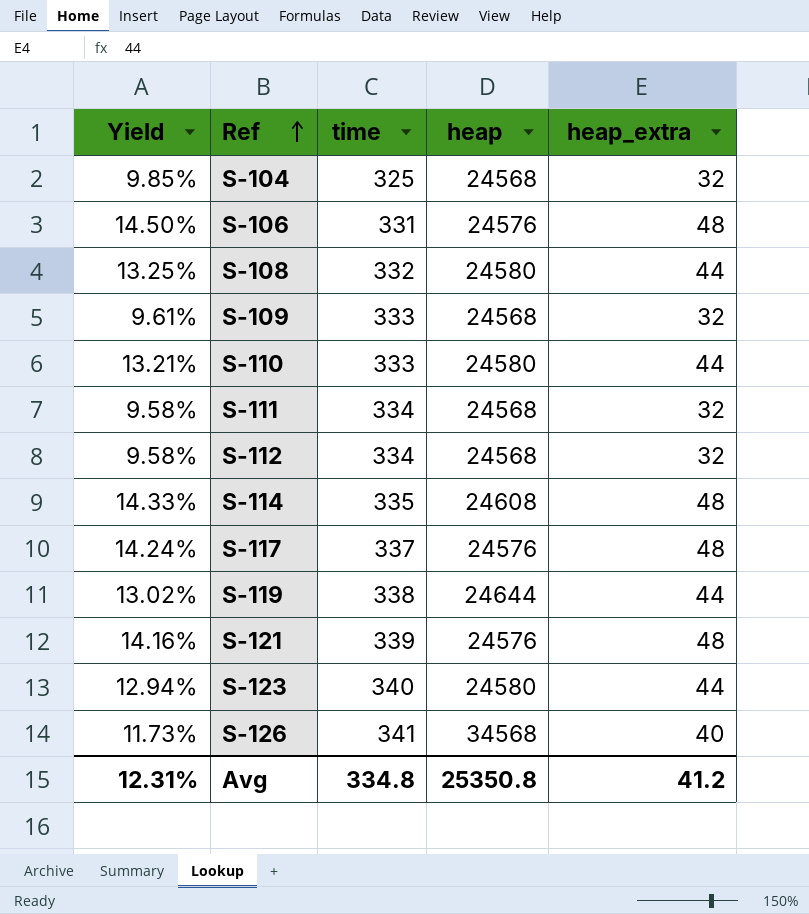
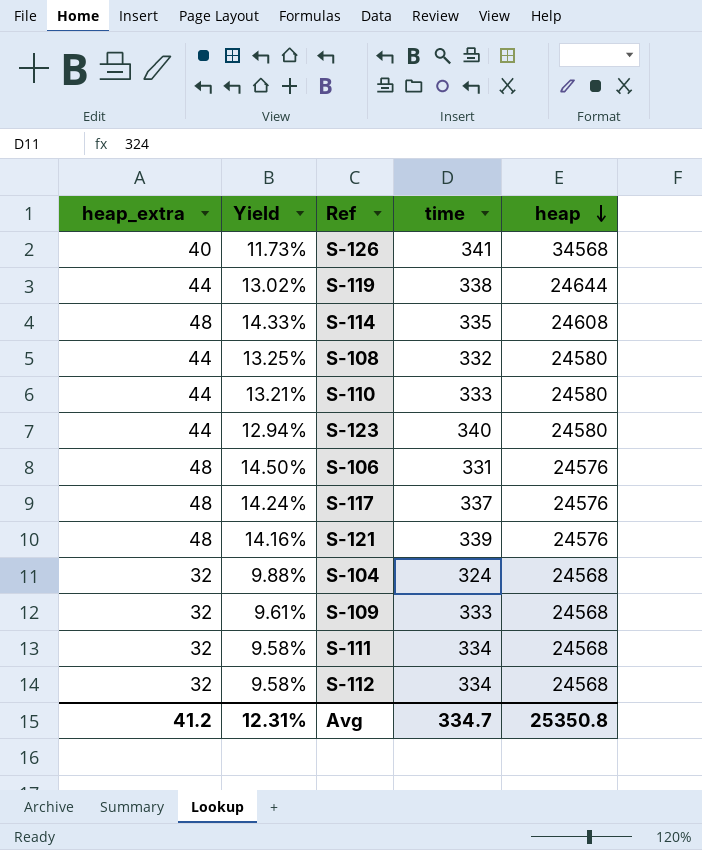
row order: Ref ascending -> heap descending
column heap_extra | position: 5 -> 1
S-104 | Yield: 9.85% -> 9.88%
S-104 | time: 325 -> 324
Avg | time: 334.8 -> 334.7

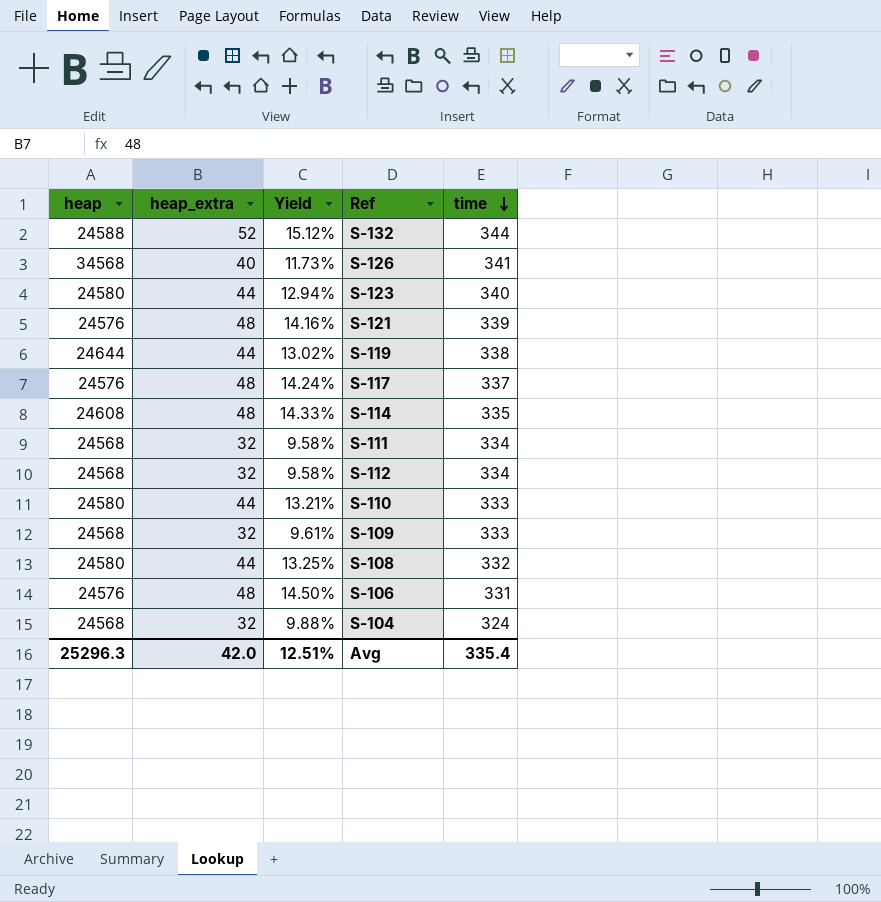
row order: heap descending -> time descending
column heap | position: 5 -> 1
row S-132: none -> 24588 | 52 | 15.12% | 344
Avg | heap: 25350.8 -> 25296.3
Avg | heap_extra: 41.2 -> 42.0
Avg | Yield: 12.31% -> 12.51%
Avg | time: 334.7 -> 335.4

